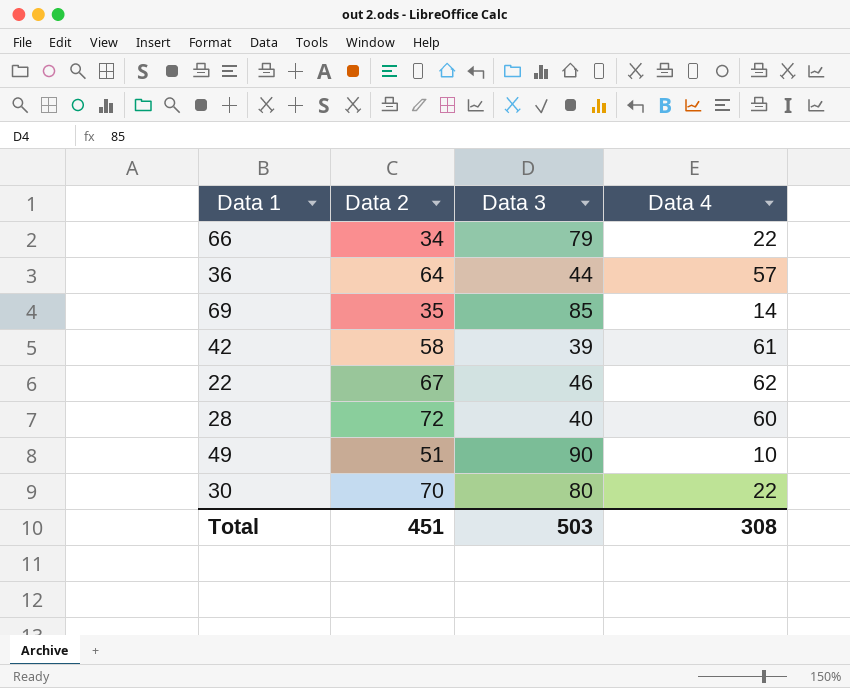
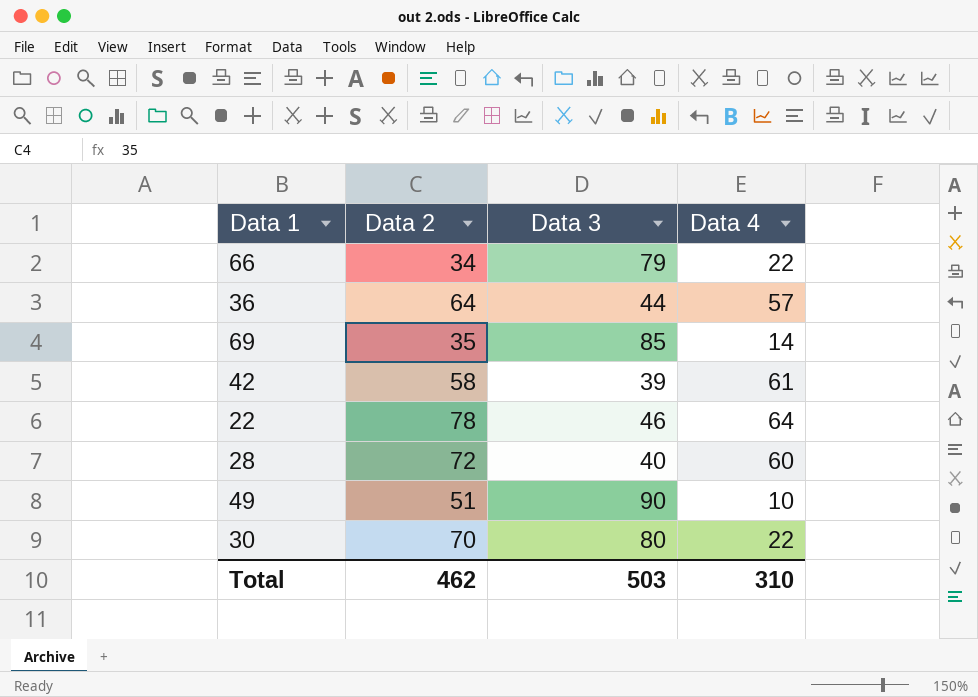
22 | Data 2: 67 -> 78
22 | Data 4: 62 -> 64
Total | Data 2: 451 -> 462
Total | Data 4: 308 -> 310

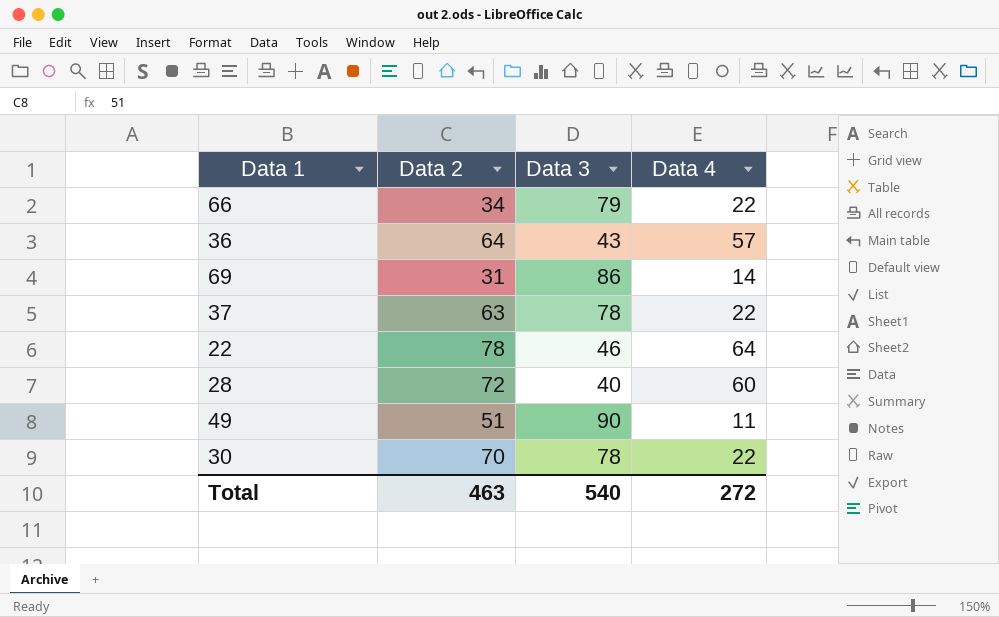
row 42: 58 | 39 | 61 -> none
36 | Data 3: 44 -> 43
69 | Data 2: 35 -> 31
69 | Data 3: 85 -> 86
row 37: none -> 63 | 78 | 22
49 | Data 4: 10 -> 11
30 | Data 3: 80 -> 78
Total | Data 2: 462 -> 463
Total | Data 3: 503 -> 540
Total | Data 4: 310 -> 272

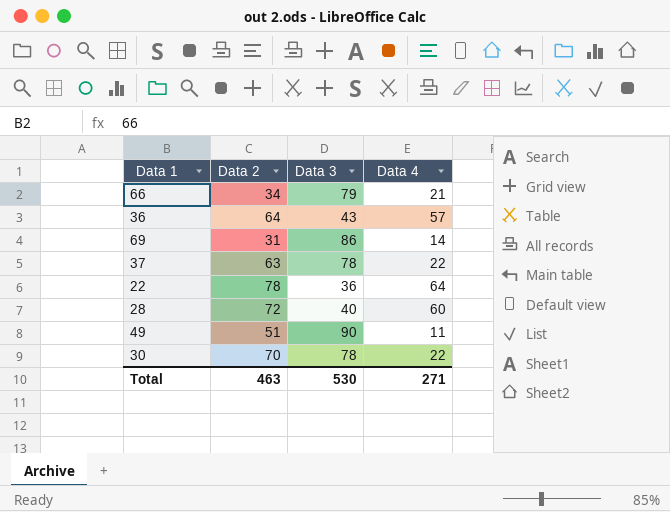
66 | Data 4: 22 -> 21
22 | Data 3: 46 -> 36
Total | Data 3: 540 -> 530
Total | Data 4: 272 -> 271

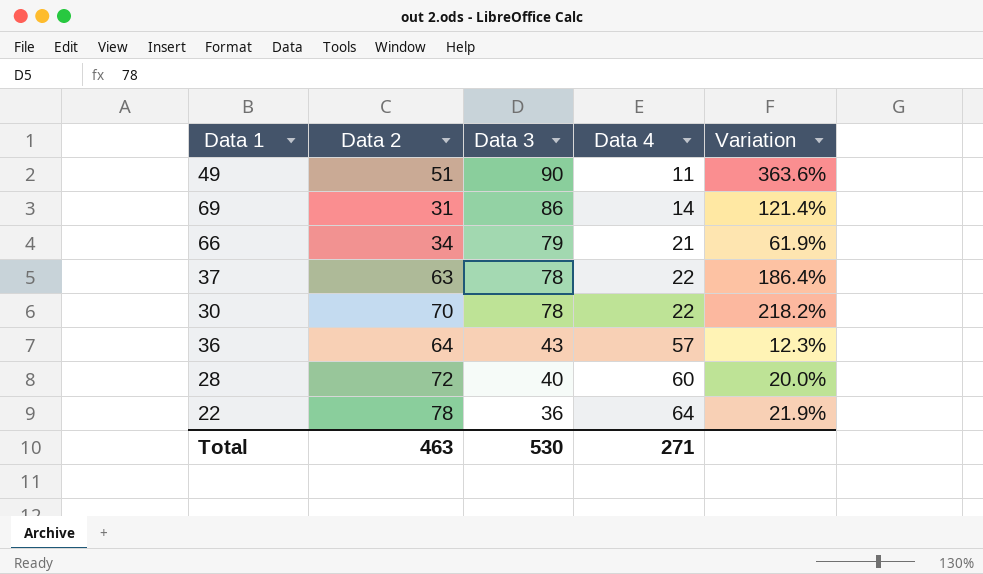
row order: none -> Data 3 descending
column Variation | formula: none -> ([Data 2] - [Data 4]) / [Data 4]

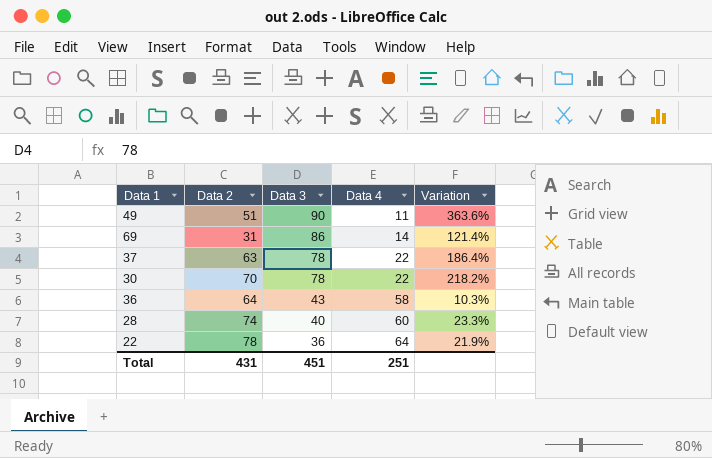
row 66: 34 | 79 | 21 | 61.9% -> none
36 | Data 4: 57 -> 58
36 | Variation: 12.3% -> 10.3%
28 | Data 2: 72 -> 74
28 | Variation: 20.0% -> 23.3%
Total | Data 2: 463 -> 431
Total | Data 3: 530 -> 451
Total | Data 4: 271 -> 251

